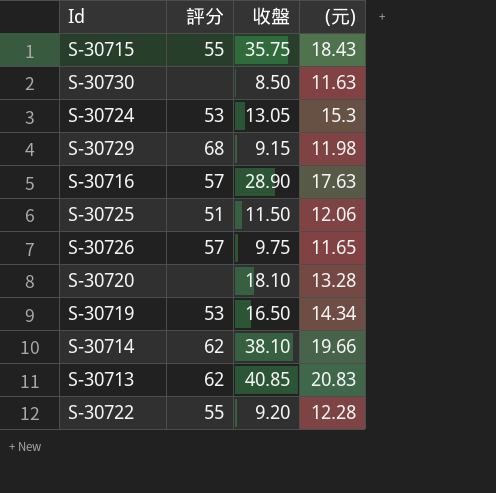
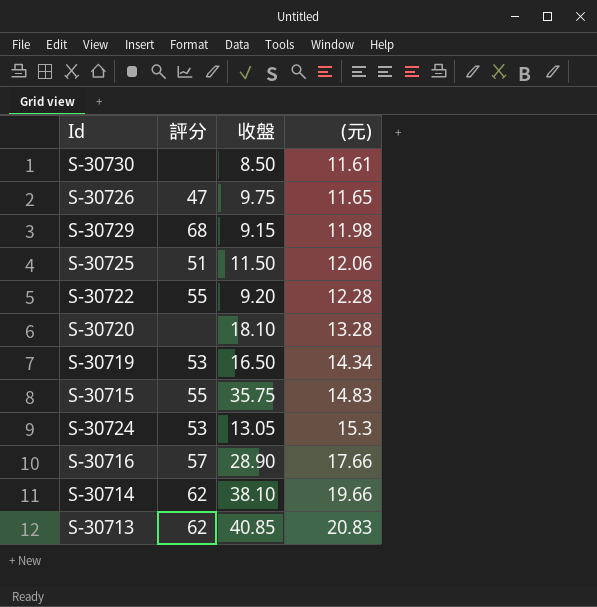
row order: none -> (元) ascending
S-30730 | (元): 11.63 -> 11.61
S-30726 | 評分: 57 -> 47
S-30715 | (元): 18.43 -> 14.83
S-30716 | (元): 17.63 -> 17.66

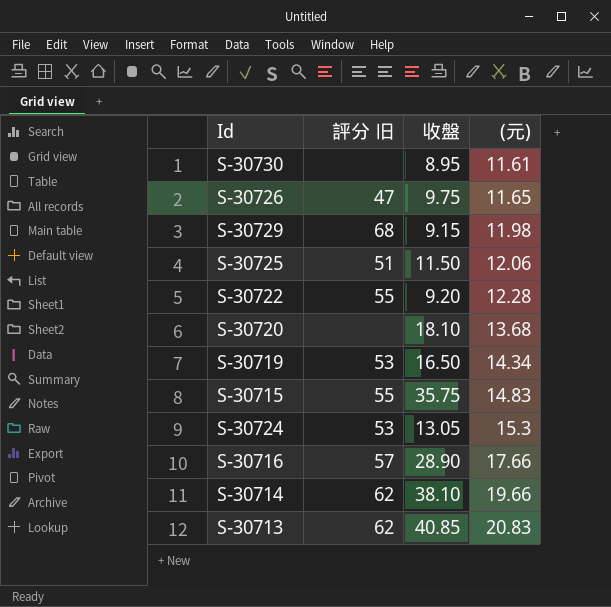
column name: 評分 -> 評分 旧
S-30730 | 收盤: 8.50 -> 8.95
S-30720 | (元): 13.28 -> 13.68

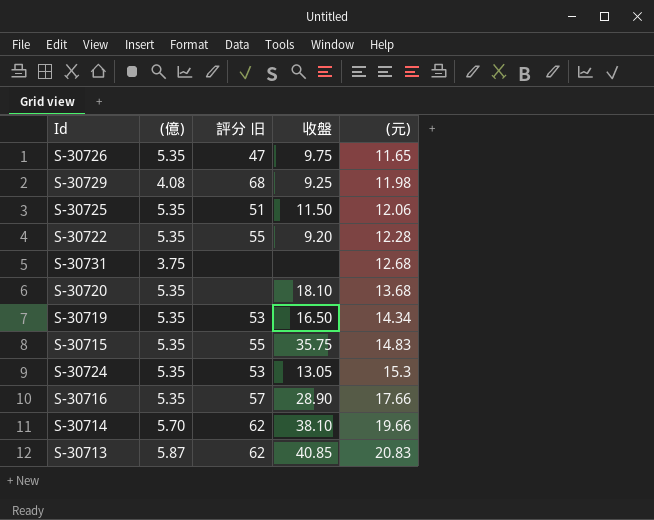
column (億) | position: none -> 2
row S-30730: none | 8.95 | 11.61 -> none
S-30729 | 收盤: 9.15 -> 9.25
row S-30731: none -> 3.75 | none | none | 12.68

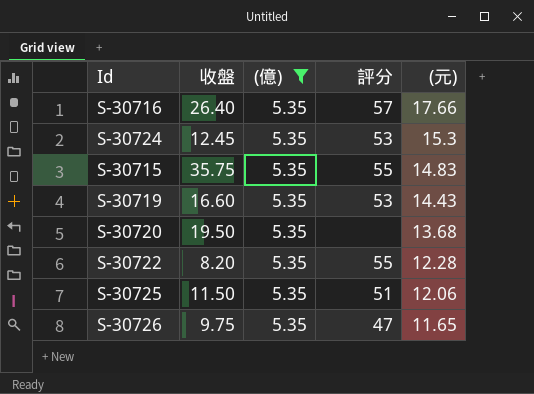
filter: none -> (億) = 5.35
row order: (元) ascending -> (元) descending
column 收盤 | position: 4 -> 2
column name: 評分 旧 -> 評分
S-30716 | 收盤: 28.90 -> 26.40
S-30724 | 收盤: 13.05 -> 12.45
S-30719 | 收盤: 16.50 -> 16.60
S-30719 | (元): 14.34 -> 14.43
S-30720 | 收盤: 18.10 -> 19.50
S-30722 | 收盤: 9.20 -> 8.20

